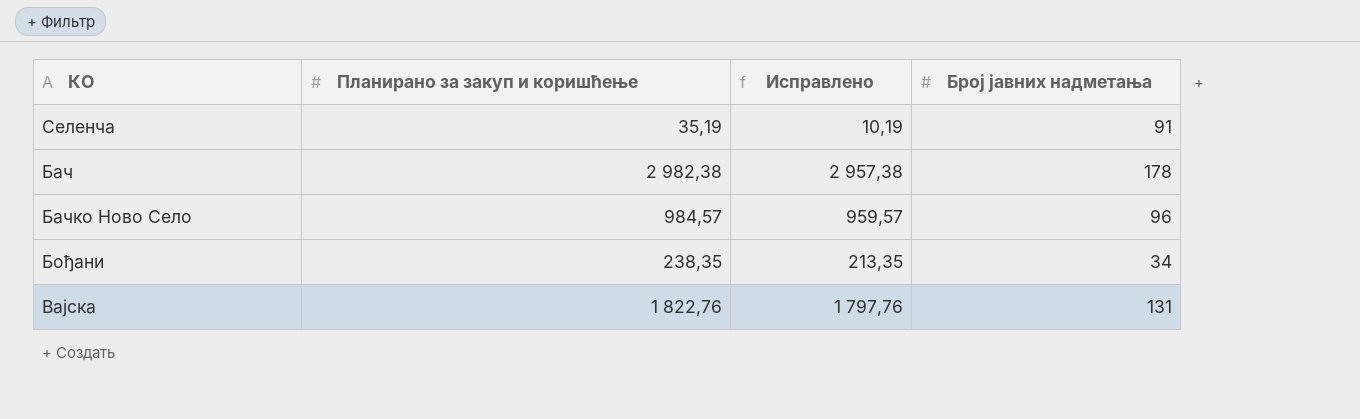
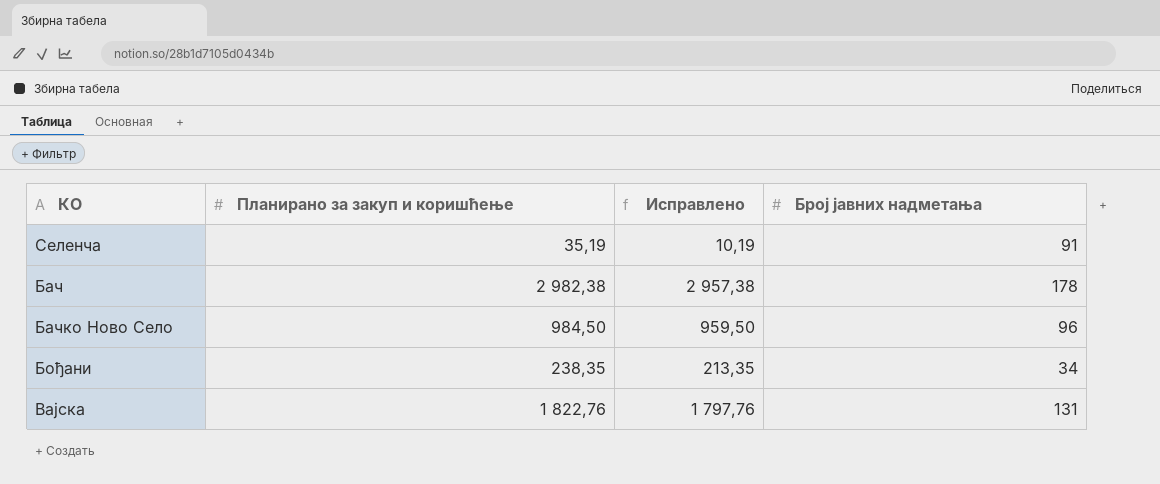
Бачко Ново Село | Планирано за закуп и коришћење: 984,57 -> 984,50
Бачко Ново Село | Исправлено: 959,57 -> 959,50

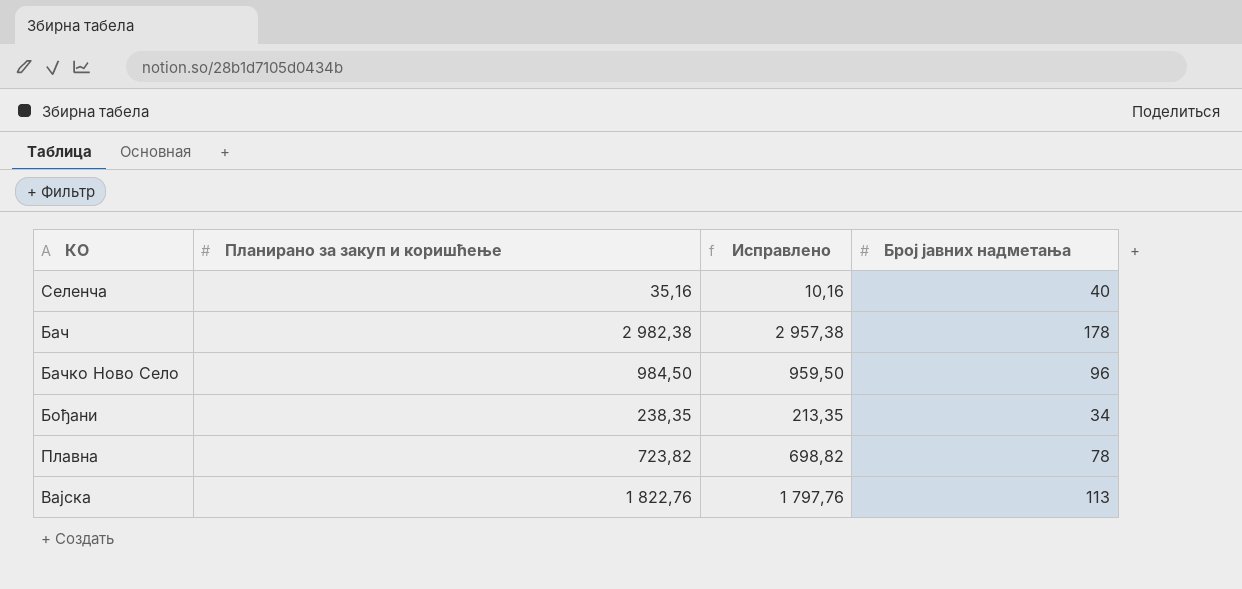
Селенча | Планирано за закуп и коришћење: 35,19 -> 35,16
Селенча | Исправлено: 10,19 -> 10,16
Селенча | Број јавних надметања: 91 -> 40
row Плавна: none -> 723,82 | 698,82 | 78
Вајска | Број јавних надметања: 131 -> 113

